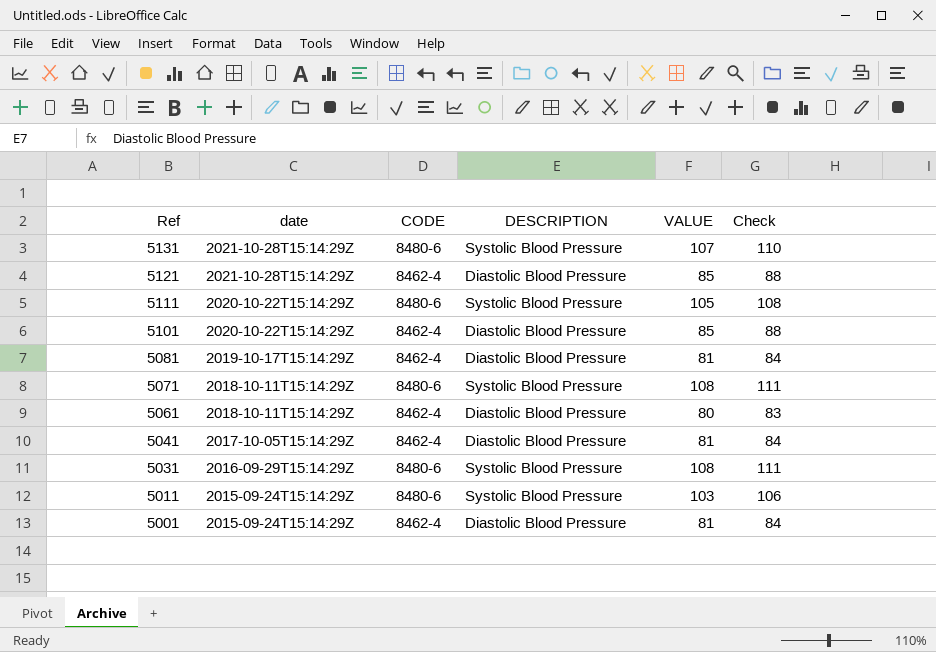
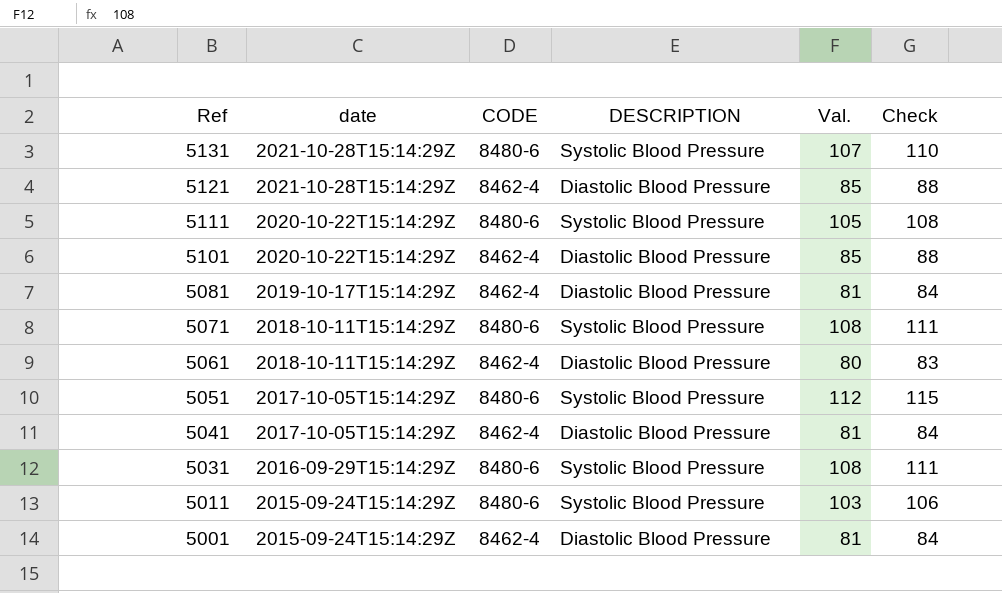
column name: VALUE -> Val.
row 5051: none -> 2017-10-05T15:14:29Z | 8480-6 | Systolic Blood Pressure | 112 | 115

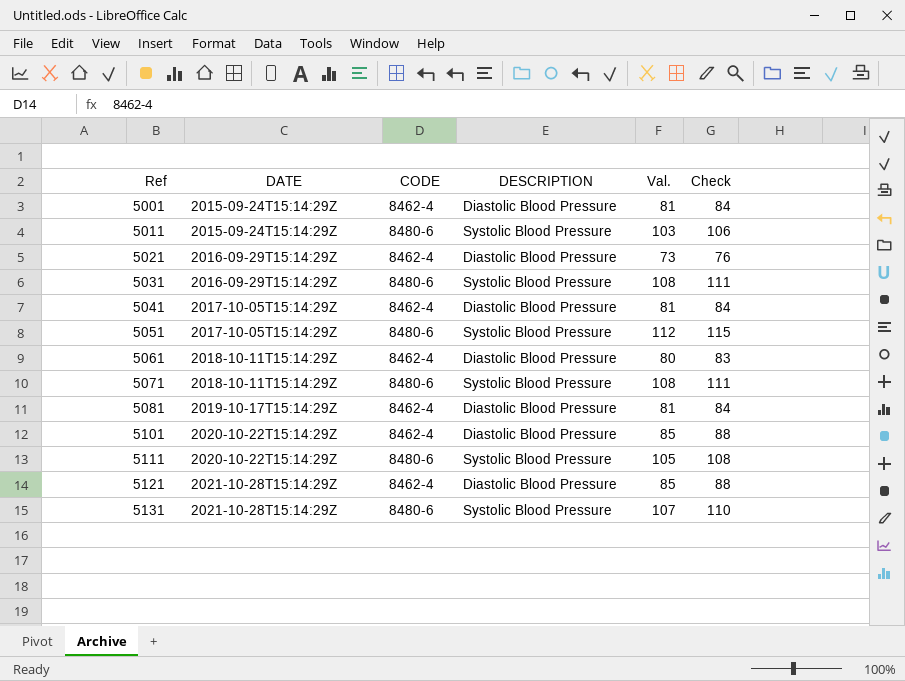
row order: Ref descending -> Ref ascending
column name: date -> DATE
row 5021: none -> 2016-09-29T15:14:29Z | 8462-4 | Diastolic Blood Pressure | 73 | 76

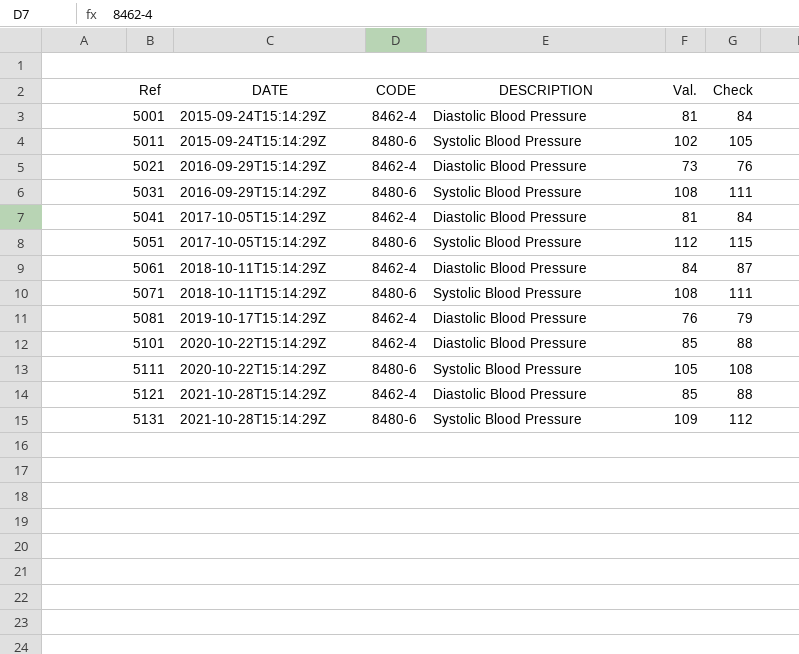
5011 | Val.: 103 -> 102
5011 | Check: 106 -> 105
5061 | Val.: 80 -> 84
5061 | Check: 83 -> 87
5081 | Val.: 81 -> 76
5081 | Check: 84 -> 79
5131 | Val.: 107 -> 109
5131 | Check: 110 -> 112

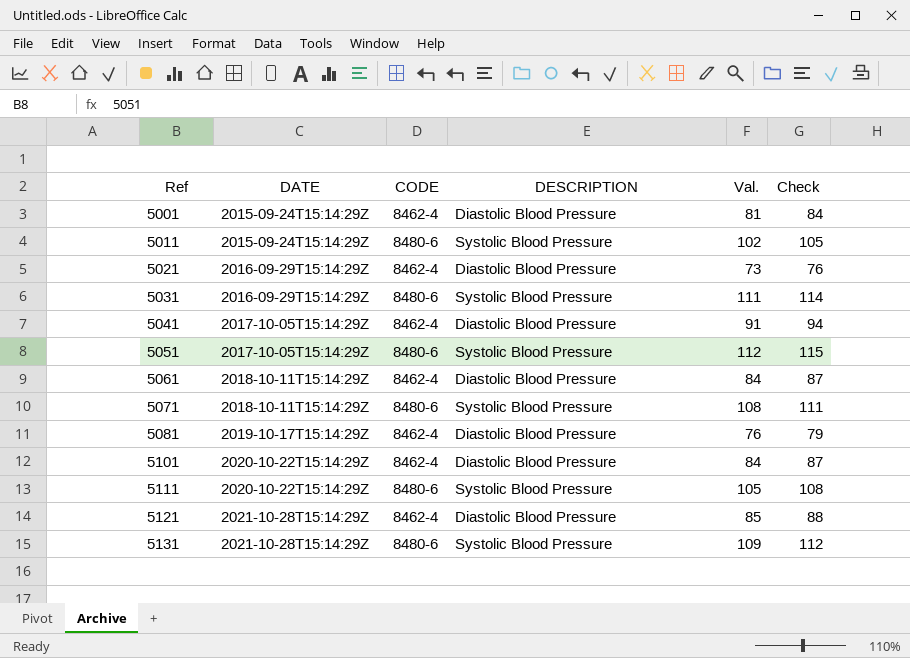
5031 | Val.: 108 -> 111
5031 | Check: 111 -> 114
5041 | Val.: 81 -> 91
5041 | Check: 84 -> 94
5101 | Val.: 85 -> 84
5101 | Check: 88 -> 87

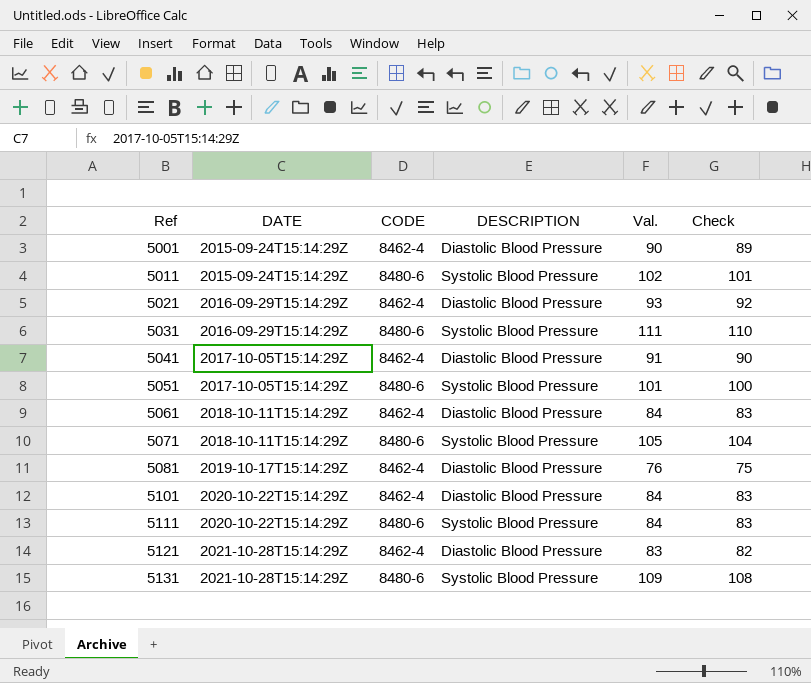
column Check | formula: [Val.] + 3 -> [Val.] - 1
5001 | Val.: 81 -> 90
5021 | Val.: 73 -> 93
5051 | Val.: 112 -> 101
5071 | Val.: 108 -> 105
5111 | Val.: 105 -> 84
5121 | Val.: 85 -> 83

